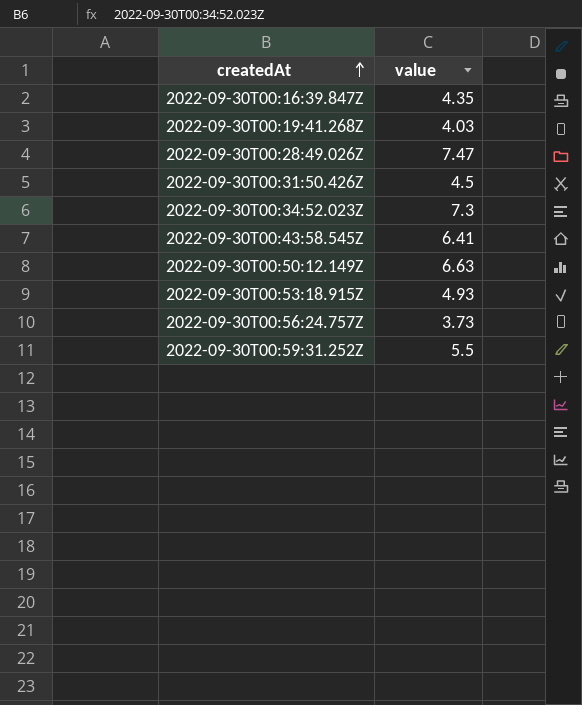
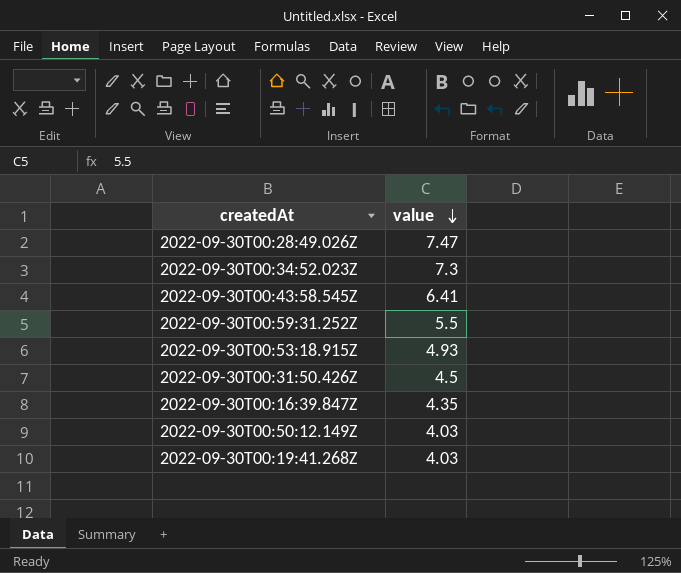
row order: createdAt ascending -> value descending
row 2022-09-30T00:56:24.757Z: 3.73 -> none
2022-09-30T00:50:12.149Z | value: 6.63 -> 4.03

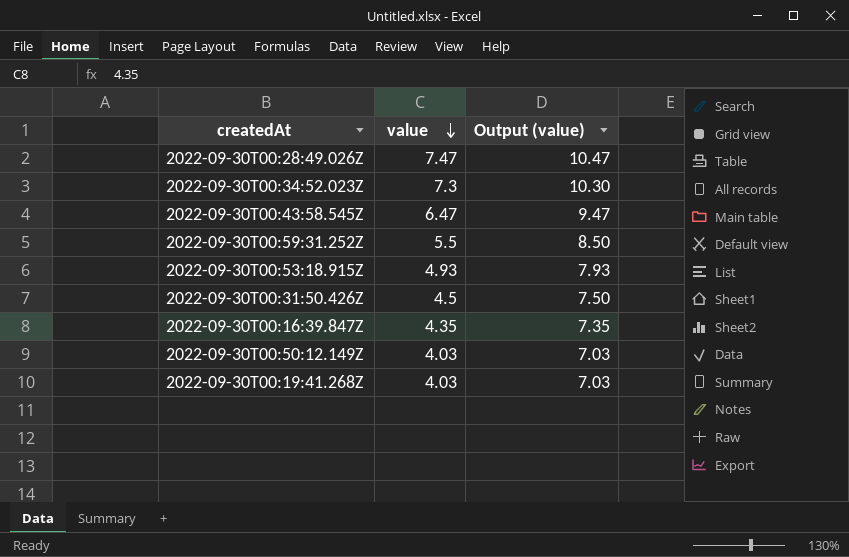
column Output (value) | formula: none -> [value] + 3
2022-09-30T00:43:58.545Z | value: 6.41 -> 6.47

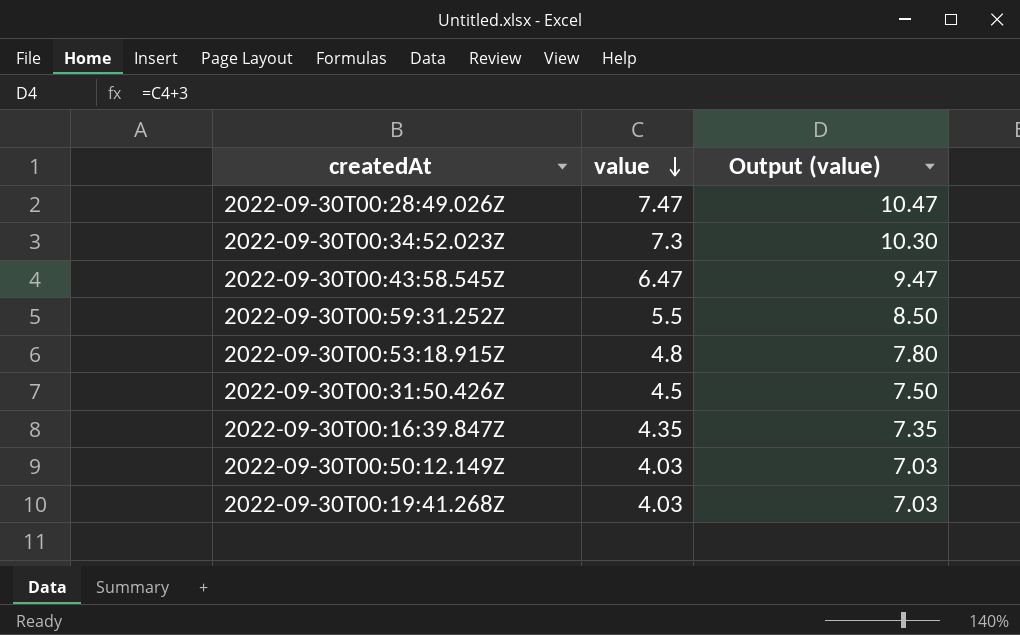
2022-09-30T00:53:18.915Z | value: 4.93 -> 4.8
2022-09-30T00:53:18.915Z | Output (value): 7.93 -> 7.80

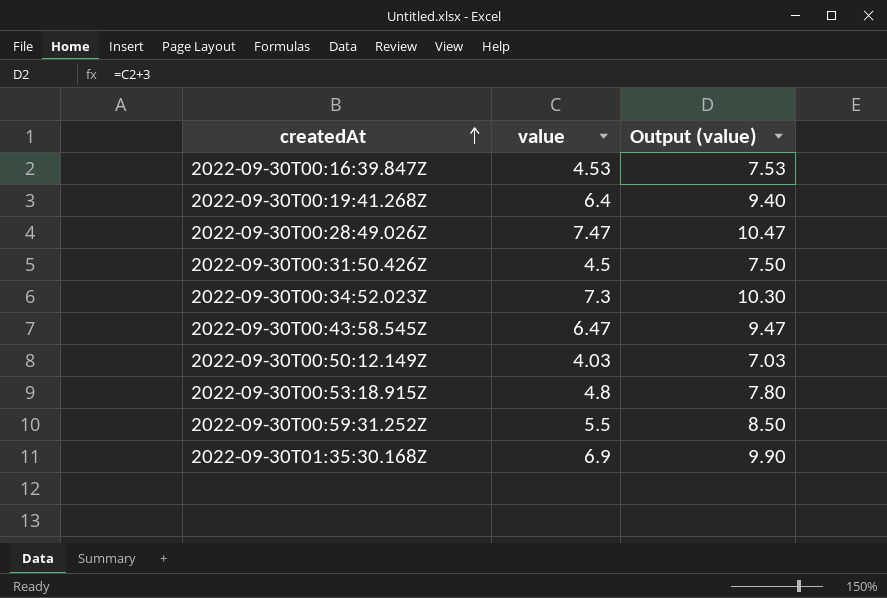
row order: value descending -> createdAt ascending
2022-09-30T00:16:39.847Z | value: 4.35 -> 4.53
2022-09-30T00:16:39.847Z | Output (value): 7.35 -> 7.53
2022-09-30T00:19:41.268Z | value: 4.03 -> 6.4
2022-09-30T00:19:41.268Z | Output (value): 7.03 -> 9.40
row 2022-09-30T01:35:30.168Z: none -> 6.9 | 9.90

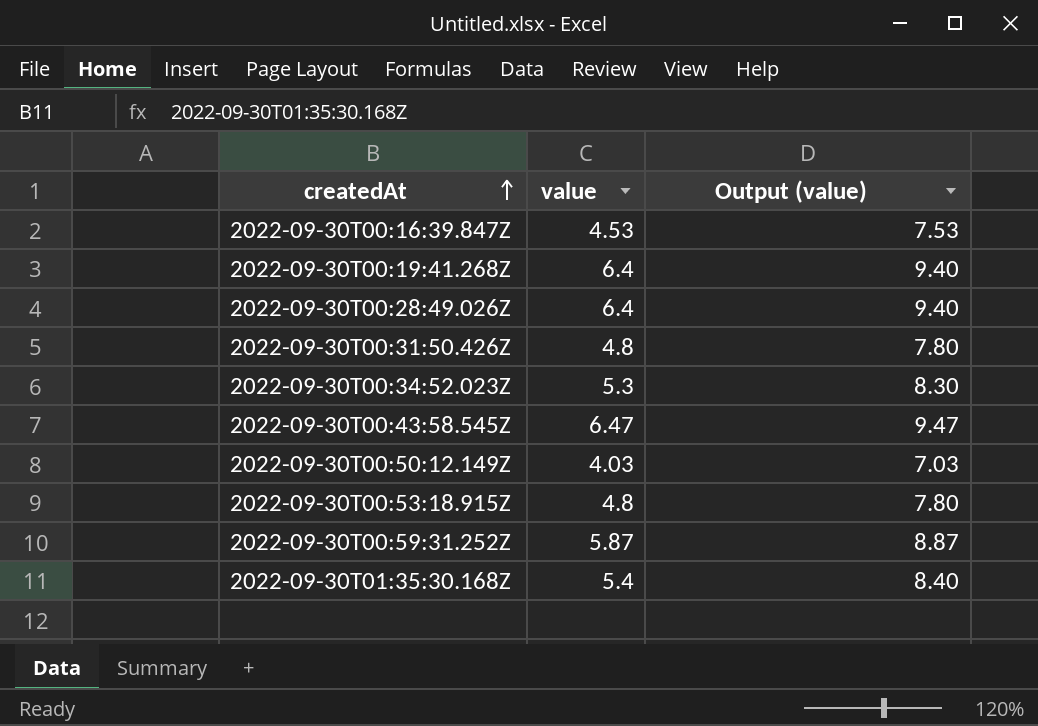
2022-09-30T00:28:49.026Z | value: 7.47 -> 6.4
2022-09-30T00:28:49.026Z | Output (value): 10.47 -> 9.40
2022-09-30T00:31:50.426Z | value: 4.5 -> 4.8
2022-09-30T00:31:50.426Z | Output (value): 7.50 -> 7.80
2022-09-30T00:34:52.023Z | value: 7.3 -> 5.3
2022-09-30T00:34:52.023Z | Output (value): 10.30 -> 8.30
2022-09-30T00:59:31.252Z | value: 5.5 -> 5.87
2022-09-30T00:59:31.252Z | Output (value): 8.50 -> 8.87
2022-09-30T01:35:30.168Z | value: 6.9 -> 5.4
2022-09-30T01:35:30.168Z | Output (value): 9.90 -> 8.40

